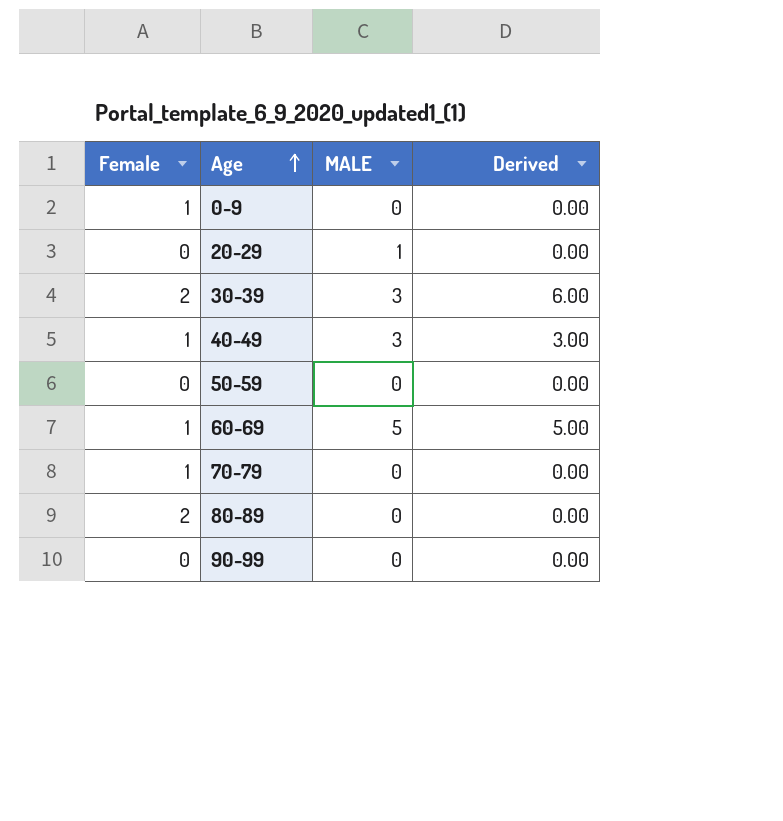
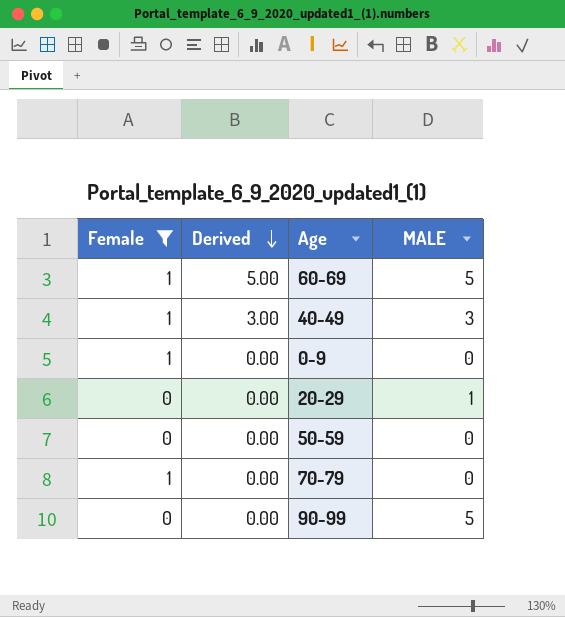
filter: none -> Female != 2
row order: Age ascending -> Derived descending
column Derived | position: 4 -> 2
90-99 | MALE: 0 -> 5

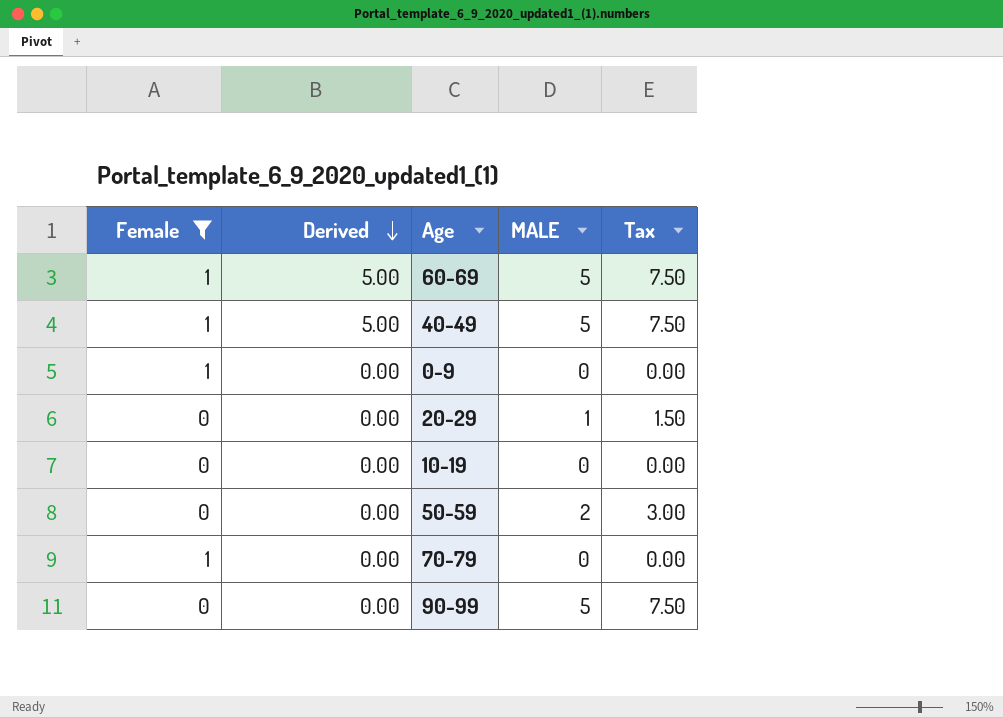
column Tax | formula: none -> [MALE] * 1.5
40-49 | Derived: 3.00 -> 5.00
40-49 | MALE: 3 -> 5
row 10-19: none -> 0 | 0.00 | 0 | 0.00
50-59 | MALE: 0 -> 2

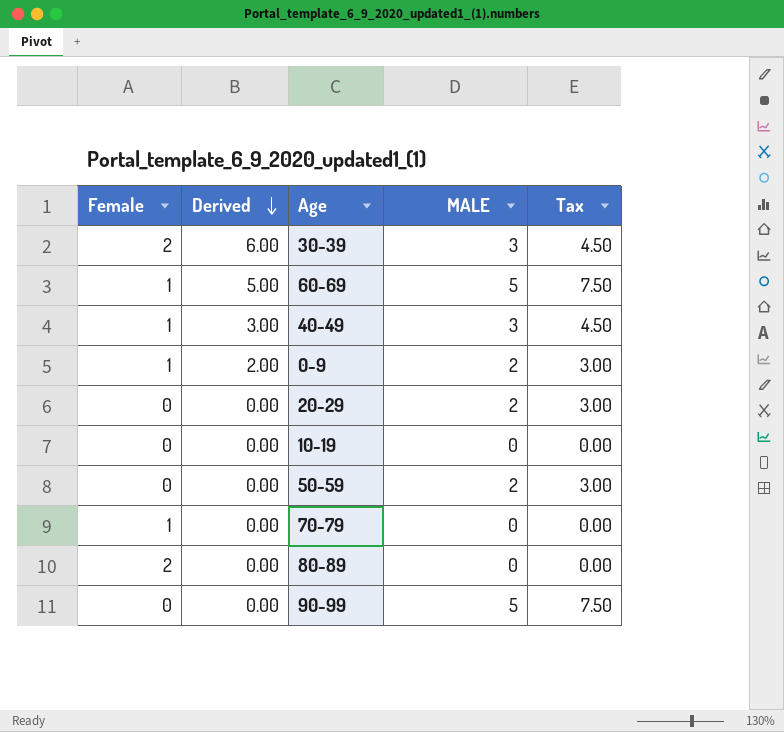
filter: Female != 2 -> none
40-49 | Derived: 5.00 -> 3.00
40-49 | MALE: 5 -> 3
40-49 | Tax: 7.50 -> 4.50
0-9 | Derived: 0.00 -> 2.00
0-9 | MALE: 0 -> 2
0-9 | Tax: 0.00 -> 3.00
20-29 | MALE: 1 -> 2
20-29 | Tax: 1.50 -> 3.00

